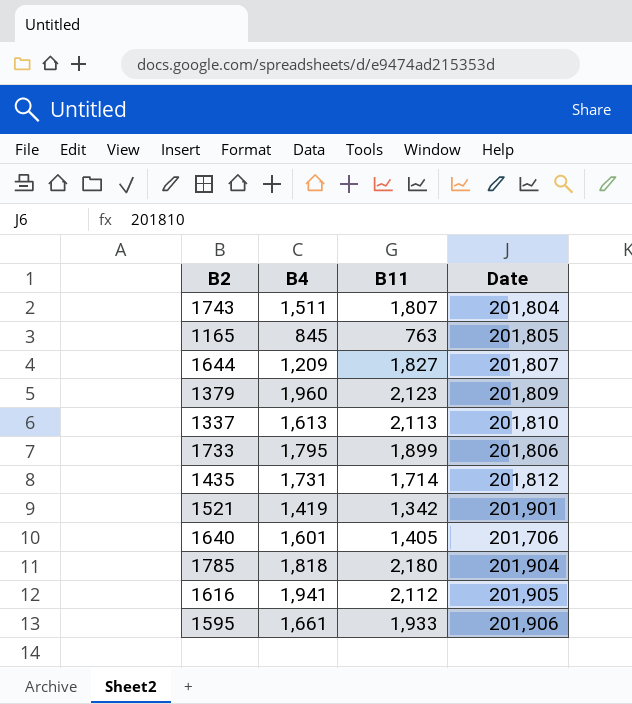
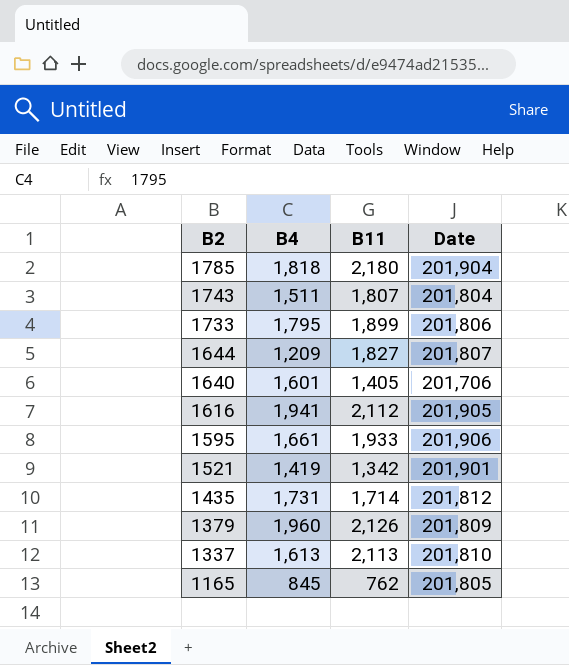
row order: none -> B2 descending
1379 | B11: 2,123 -> 2,126
1165 | B11: 763 -> 762

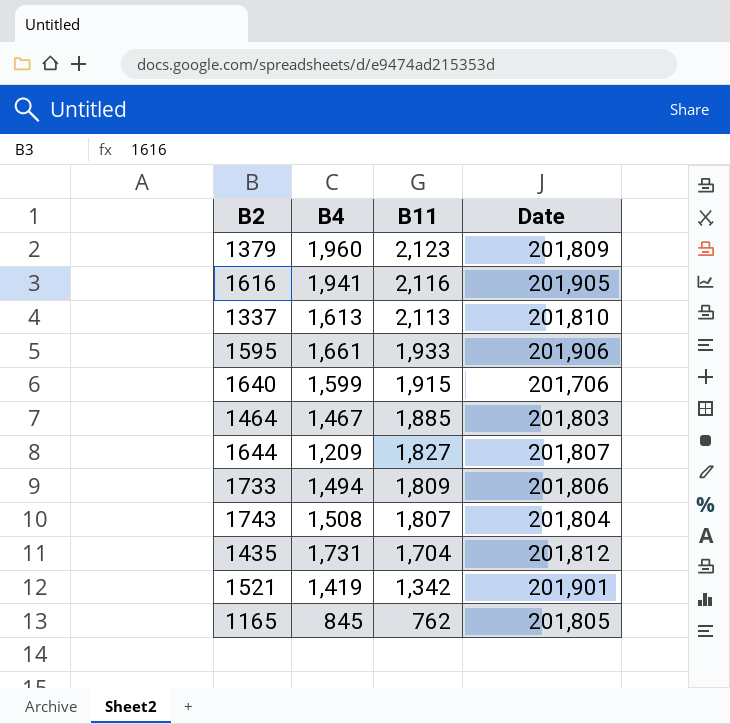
row order: B2 descending -> B11 descending
row 1785: 1,818 | 2,180 | 201,904 -> none
1379 | B11: 2,126 -> 2,123
1616 | B11: 2,112 -> 2,116
1640 | B4: 1,601 -> 1,599
1640 | B11: 1,405 -> 1,915
row 1464: none -> 1,467 | 1,885 | 201,803
1733 | B4: 1,795 -> 1,494
1733 | B11: 1,899 -> 1,809
1743 | B4: 1,511 -> 1,508
1435 | B11: 1,714 -> 1,704

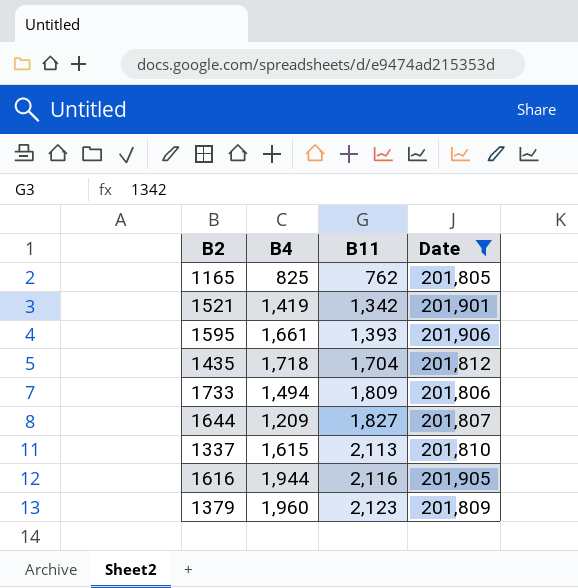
filter: none -> Date >= 201,805
row order: B11 descending -> B11 ascending
1165 | B4: 845 -> 825
1595 | B11: 1,933 -> 1,393
1435 | B4: 1,731 -> 1,718
1337 | B4: 1,613 -> 1,615
1616 | B4: 1,941 -> 1,944

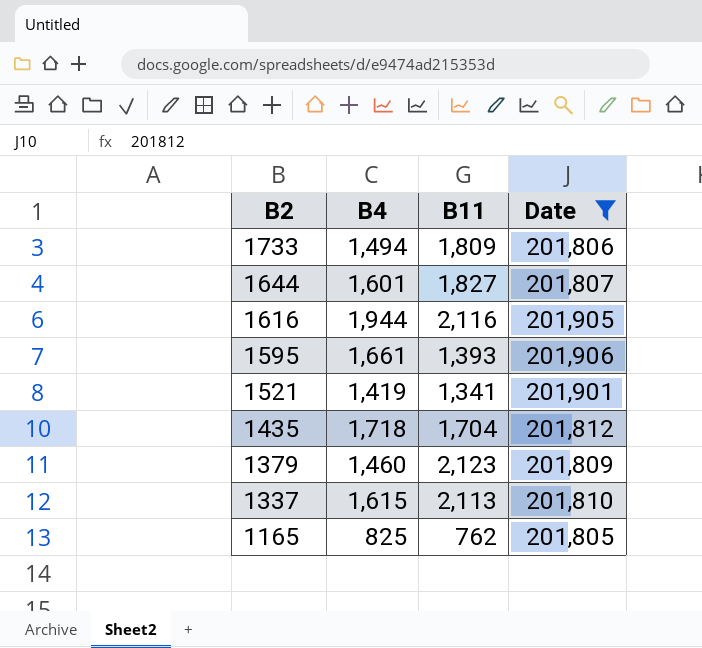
row order: B11 ascending -> B2 descending
1644 | B4: 1,209 -> 1,601
1521 | B11: 1,342 -> 1,341
1379 | B4: 1,960 -> 1,460

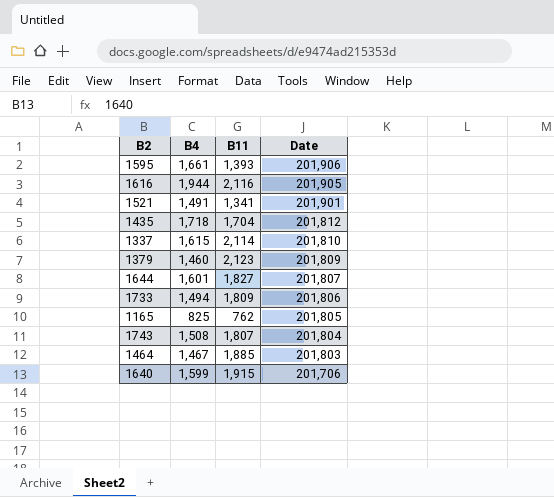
filter: Date >= 201,805 -> none
row order: B2 descending -> Date descending
1521 | B4: 1,419 -> 1,491
1337 | B11: 2,113 -> 2,114

